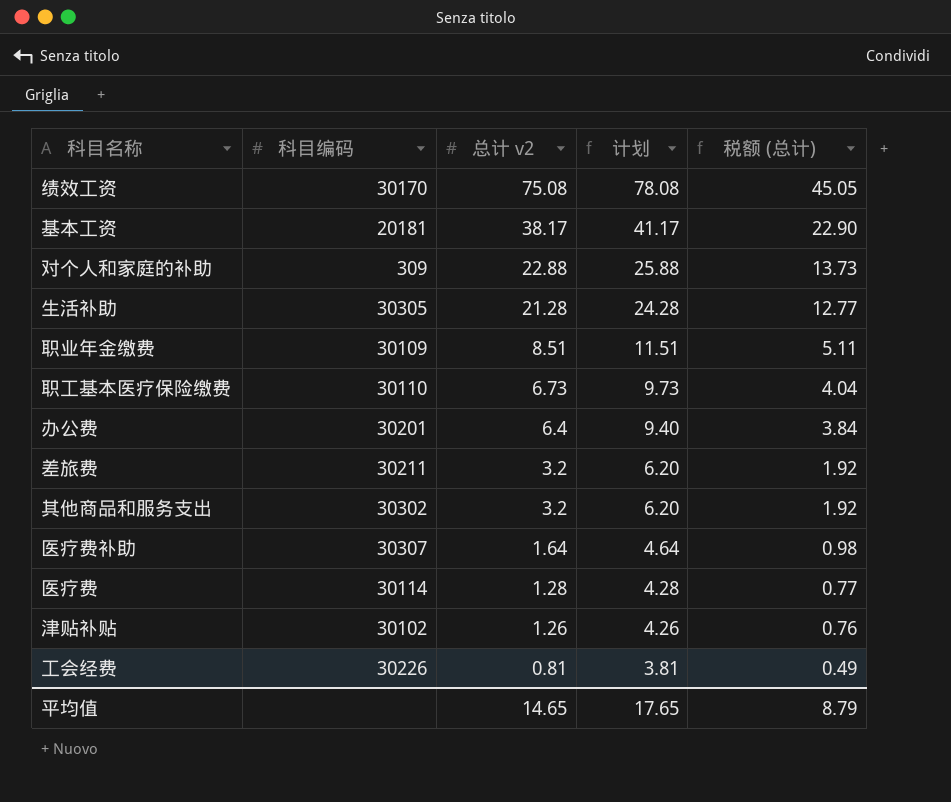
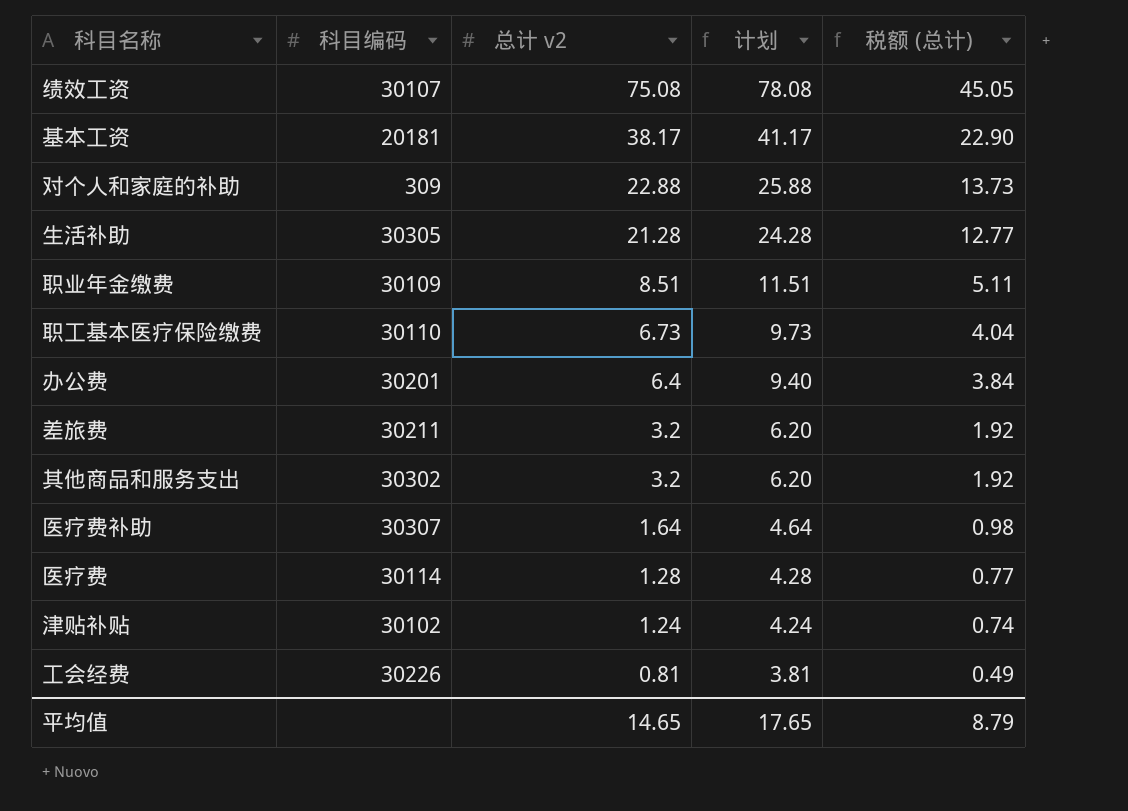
绩效工资 | 科目编码: 30170 -> 30107
津贴补贴 | 总计 v2: 1.26 -> 1.24
津贴补贴 | 计划: 4.26 -> 4.24
津贴补贴 | 税额 (总计): 0.76 -> 0.74

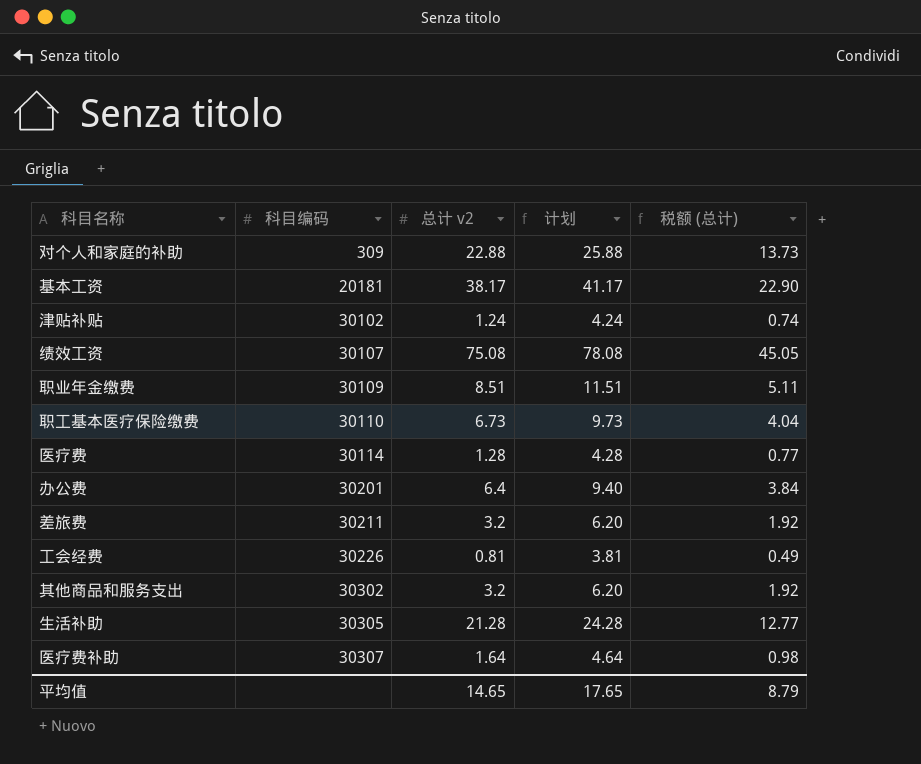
row order: 总计 v2 descending -> 科目编码 ascending

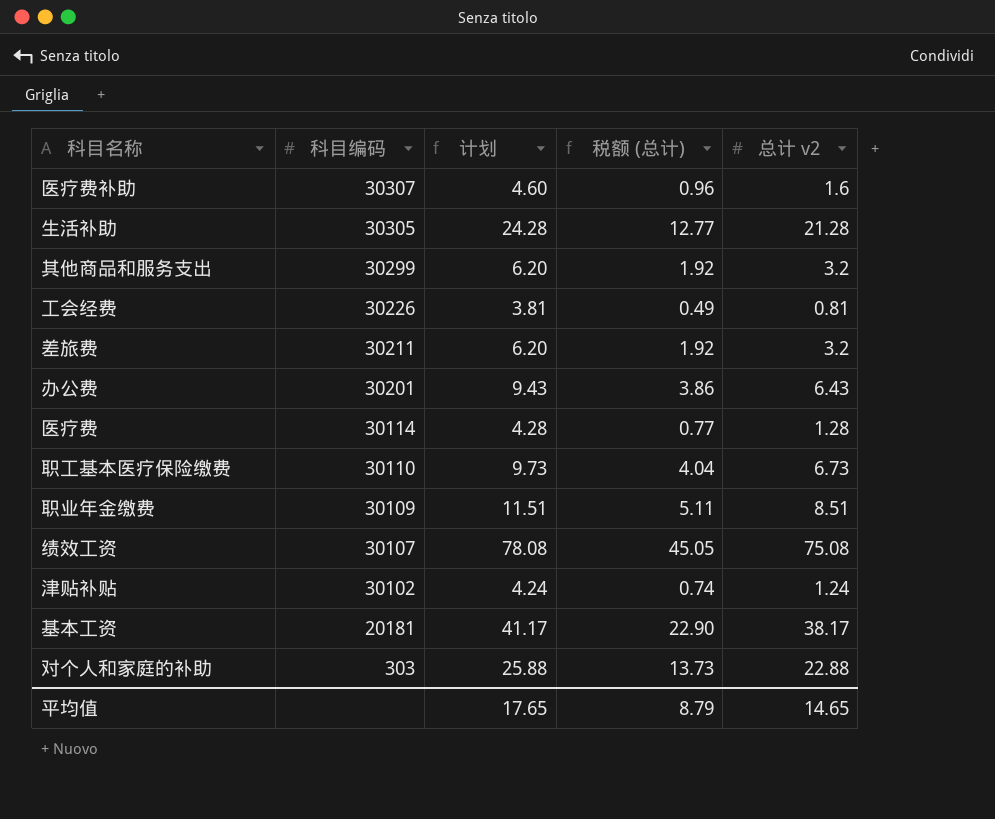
row order: 科目编码 ascending -> 科目编码 descending
column 总计 v2 | position: 3 -> 5
医疗费补助 | 计划: 4.64 -> 4.60
医疗费补助 | 税额 (总计): 0.98 -> 0.96
医疗费补助 | 总计 v2: 1.64 -> 1.6
其他商品和服务支出 | 科目编码: 30302 -> 30299
办公费 | 计划: 9.40 -> 9.43
办公费 | 税额 (总计): 3.84 -> 3.86
办公费 | 总计 v2: 6.4 -> 6.43
对个人和家庭的补助 | 科目编码: 309 -> 303

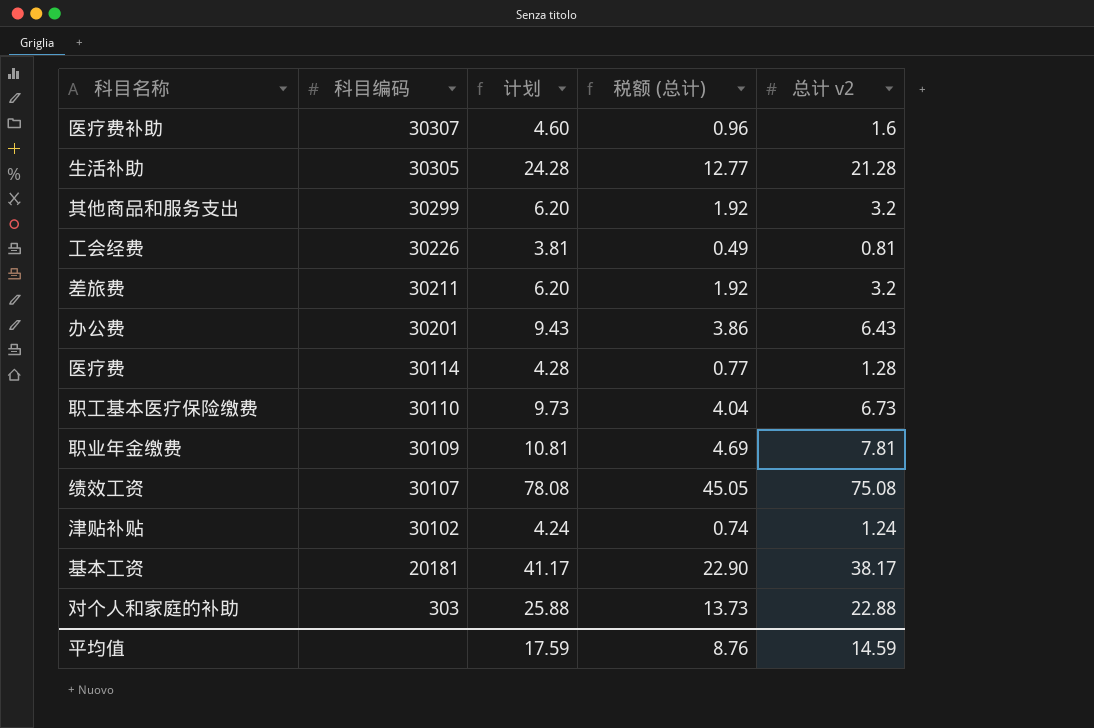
职业年金缴费 | 计划: 11.51 -> 10.81
职业年金缴费 | 税额 (总计): 5.11 -> 4.69
职业年金缴费 | 总计 v2: 8.51 -> 7.81
平均值 | 计划: 17.65 -> 17.59
平均值 | 税额 (总计): 8.79 -> 8.76
平均值 | 总计 v2: 14.65 -> 14.59

